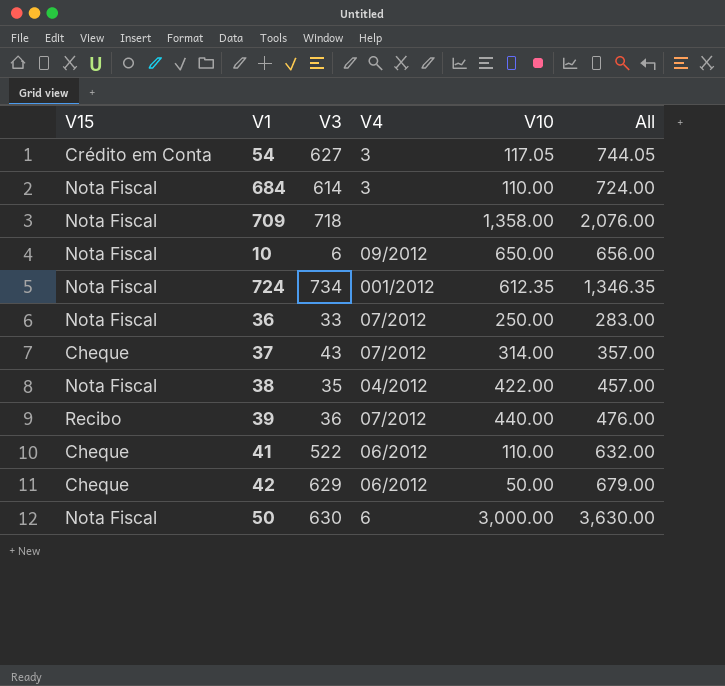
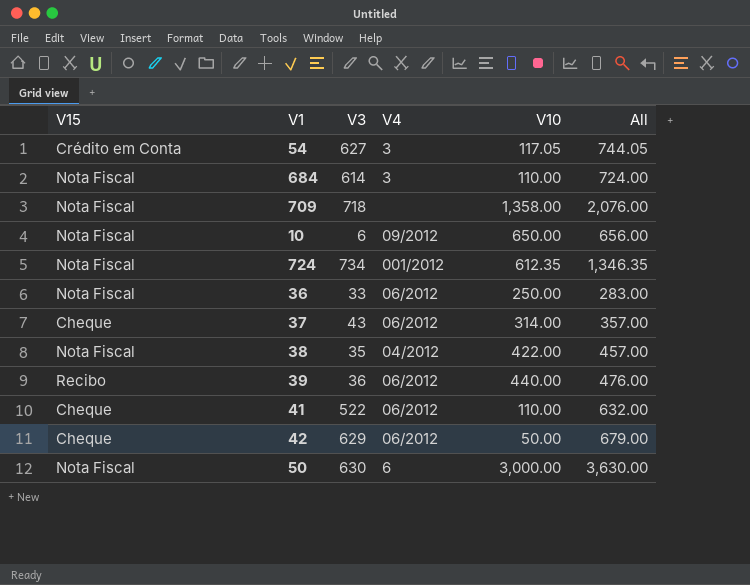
36 | V4: 07/2012 -> 06/2012
37 | V4: 07/2012 -> 06/2012
39 | V4: 07/2012 -> 06/2012

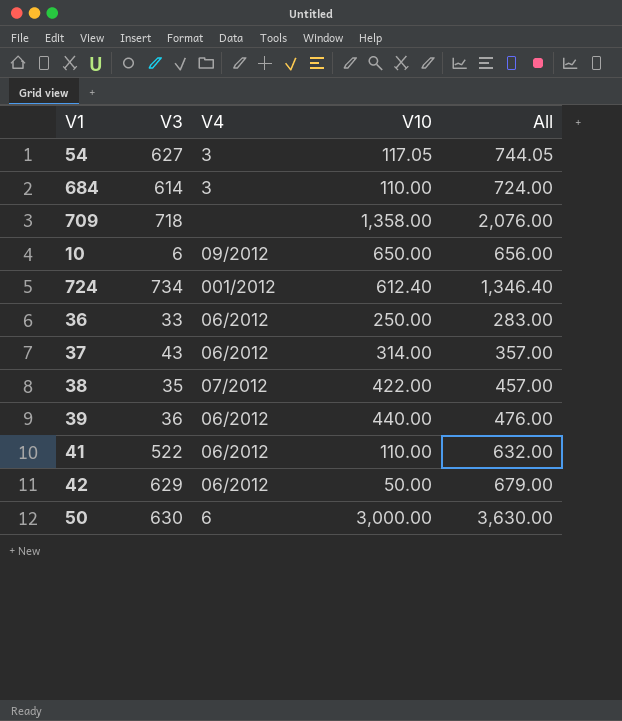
column V15 | position: 1 -> none
724 | V10: 612.35 -> 612.40
724 | All: 1,346.35 -> 1,346.40
38 | V4: 04/2012 -> 07/2012

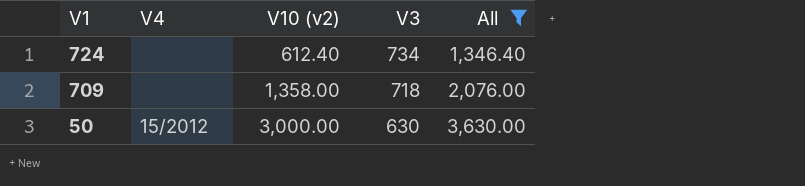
filter: none -> All >= 1,346.40
row order: none -> V1 descending
column name: V10 -> V10 (v2)
column V3 | position: 2 -> 4
724 | V4: 001/2012 -> none
50 | V4: 6 -> 15/2012

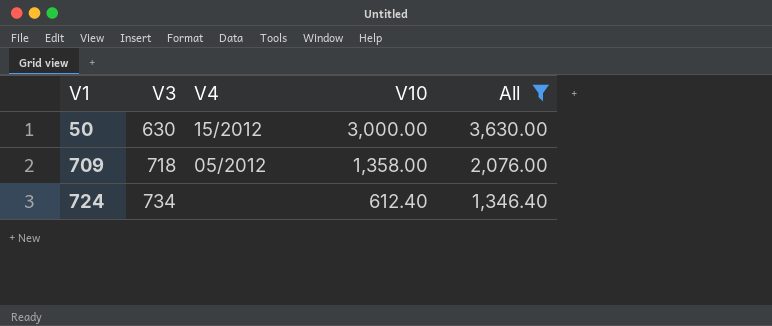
row order: V1 descending -> V1 ascending
column V3 | position: 4 -> 2
column name: V10 (v2) -> V10
709 | V4: none -> 05/2012

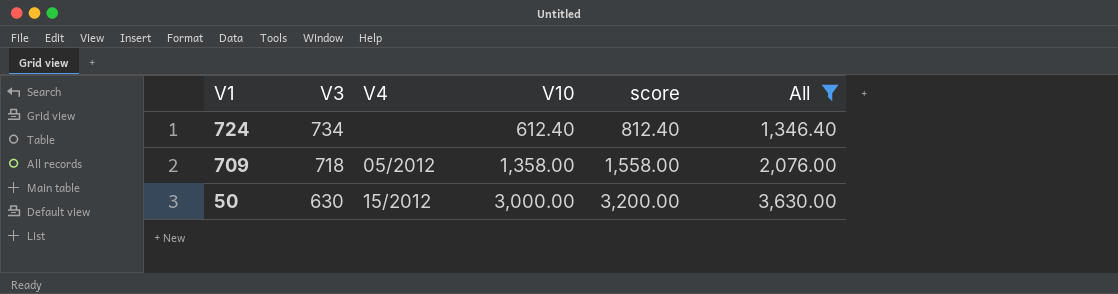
row order: V1 ascending -> V1 descending
column score | formula: none -> [V10] + 200

